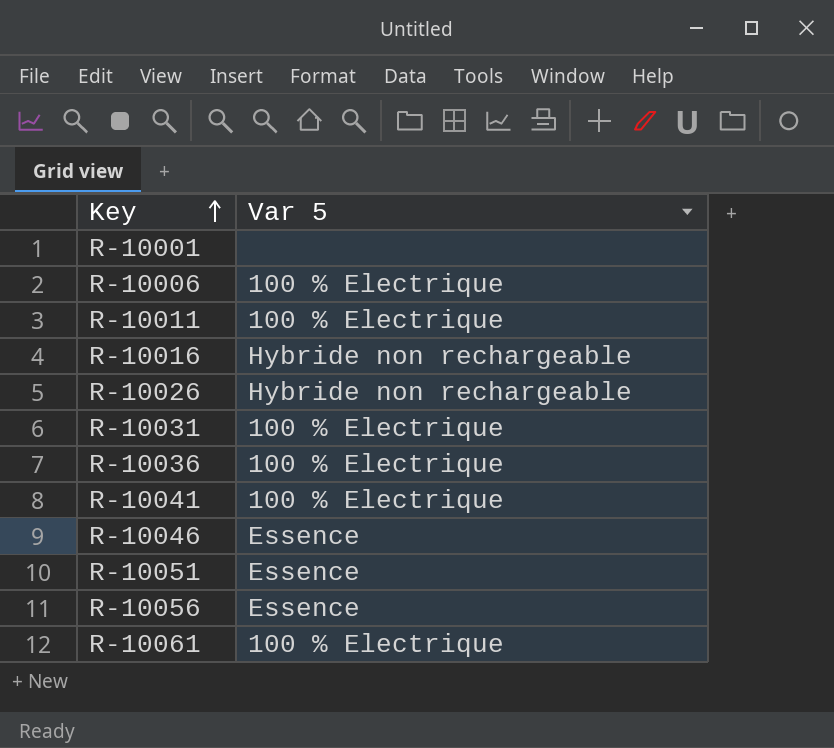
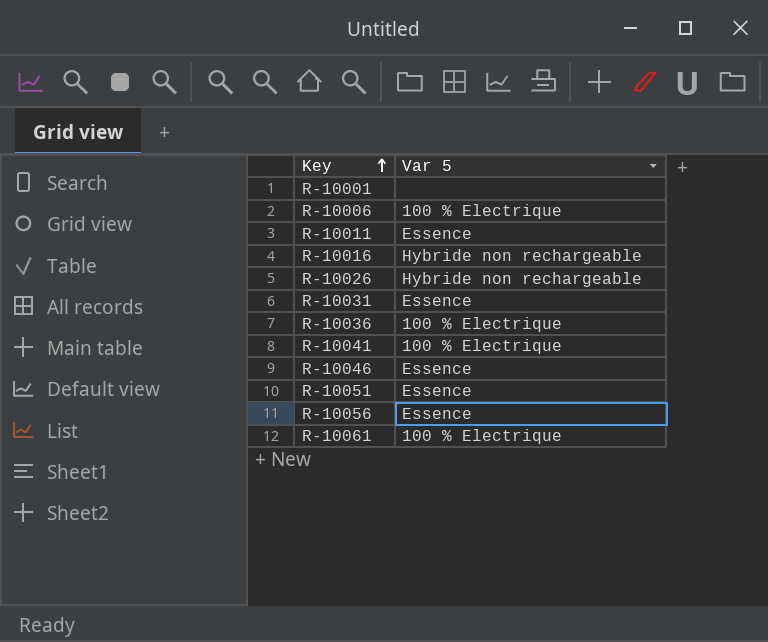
R-10011 | Var 5: 100 % Electrique -> Essence
R-10031 | Var 5: 100 % Electrique -> Essence

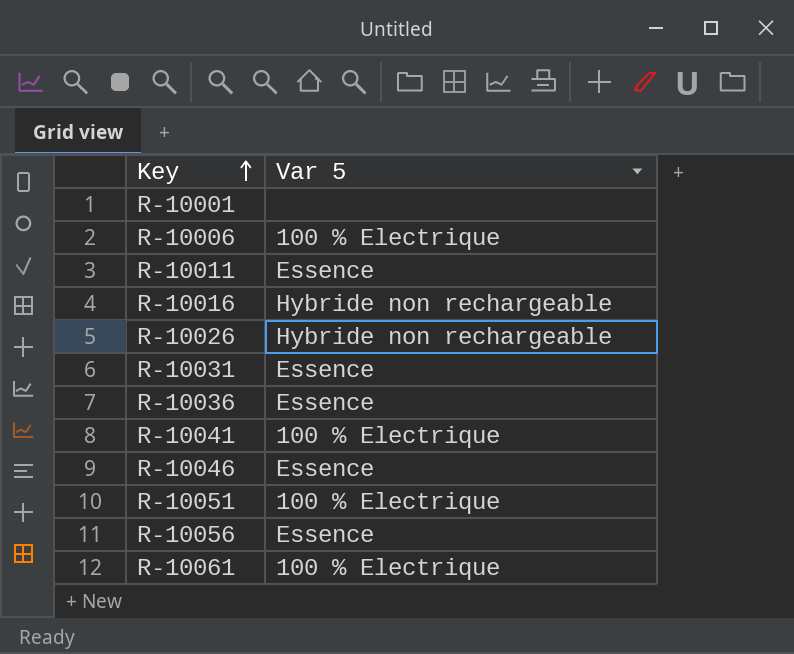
R-10036 | Var 5: 100 % Electrique -> Essence
R-10051 | Var 5: Essence -> 100 % Electrique

